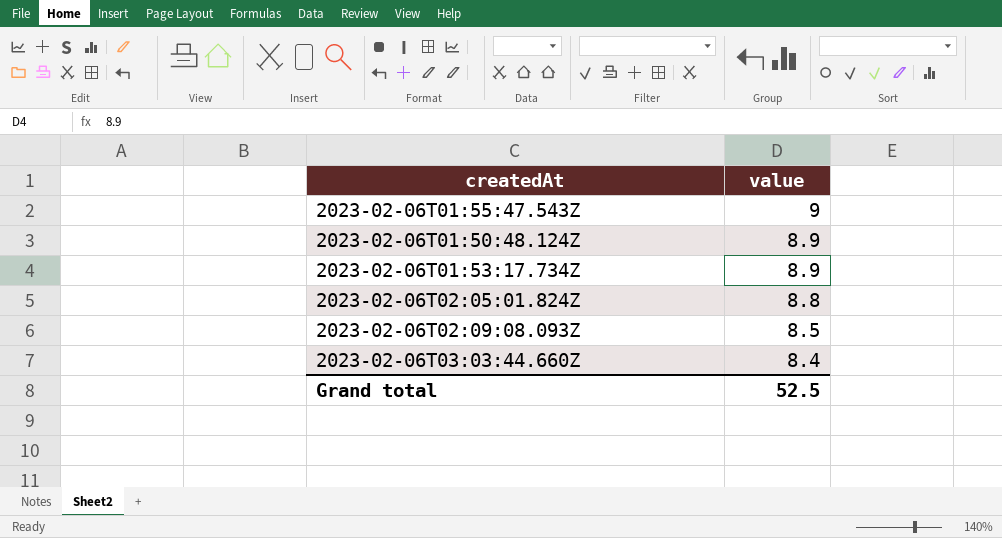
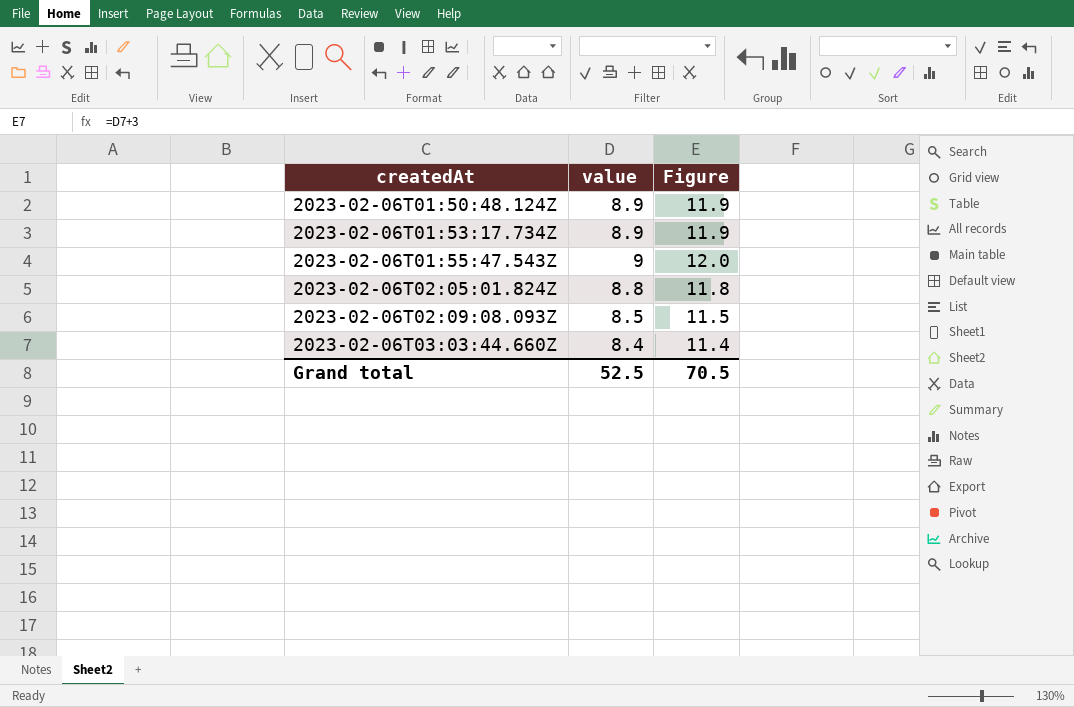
row order: value descending -> createdAt ascending
column Figure | formula: none -> [value] + 3

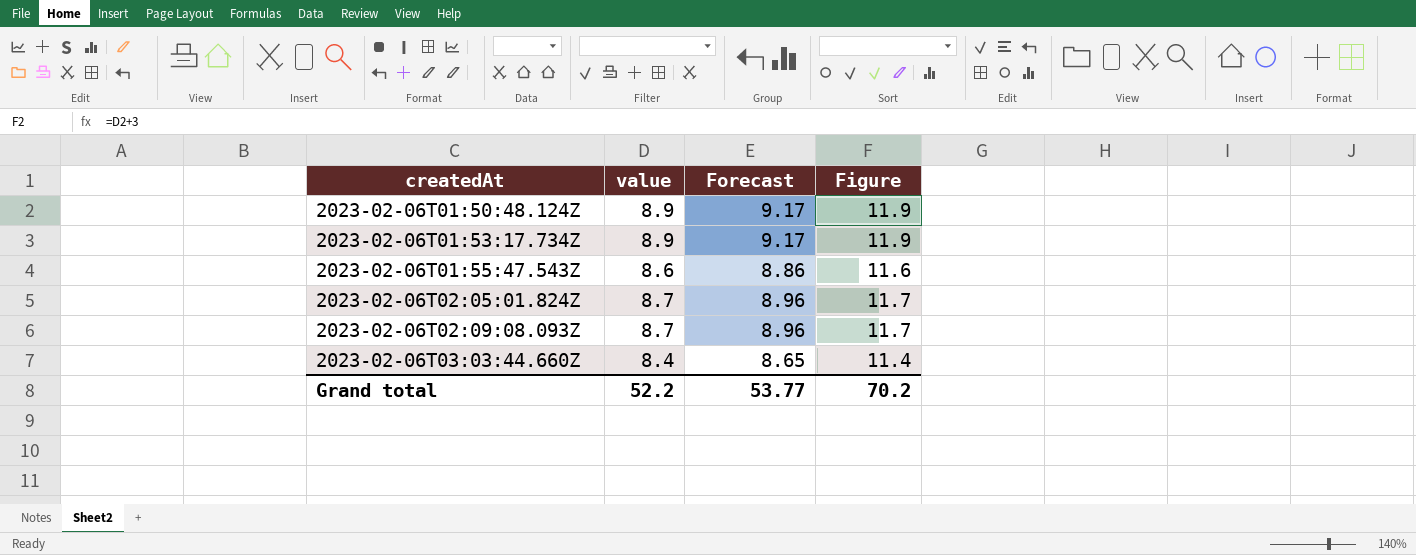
column Forecast | formula: none -> [value] * 1.03
2023-02-06T01:55:47.543Z | value: 9 -> 8.6
2023-02-06T01:55:47.543Z | Figure: 12.0 -> 11.6
2023-02-06T02:05:01.824Z | value: 8.8 -> 8.7
2023-02-06T02:05:01.824Z | Figure: 11.8 -> 11.7
2023-02-06T02:09:08.093Z | value: 8.5 -> 8.7
2023-02-06T02:09:08.093Z | Figure: 11.5 -> 11.7
Grand total | value: 52.5 -> 52.2
Grand total | Figure: 70.5 -> 70.2

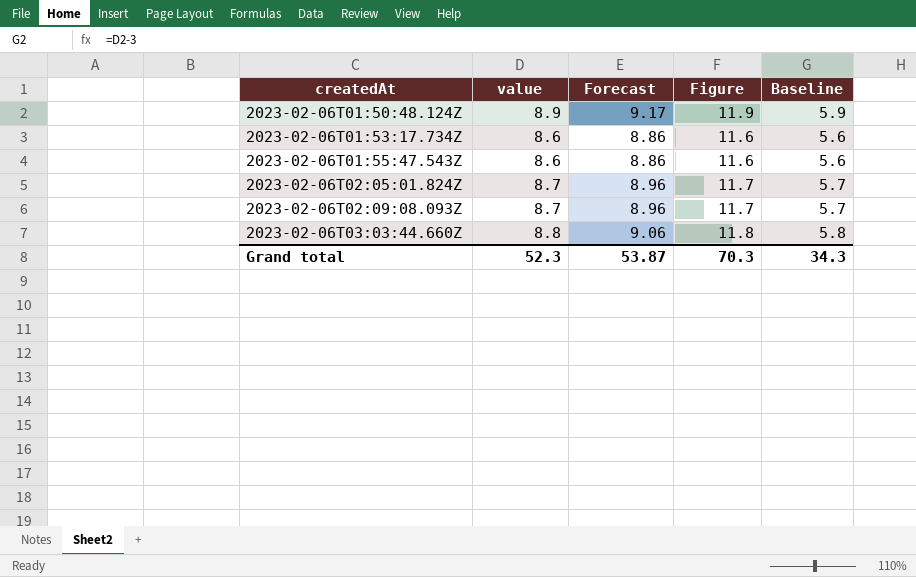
column Baseline | formula: none -> [value] - 3
2023-02-06T01:53:17.734Z | value: 8.9 -> 8.6
2023-02-06T01:53:17.734Z | Forecast: 9.17 -> 8.86
2023-02-06T01:53:17.734Z | Figure: 11.9 -> 11.6
2023-02-06T03:03:44.660Z | value: 8.4 -> 8.8
2023-02-06T03:03:44.660Z | Forecast: 8.65 -> 9.06
2023-02-06T03:03:44.660Z | Figure: 11.4 -> 11.8
Grand total | value: 52.2 -> 52.3
Grand total | Forecast: 53.77 -> 53.87
Grand total | Figure: 70.2 -> 70.3

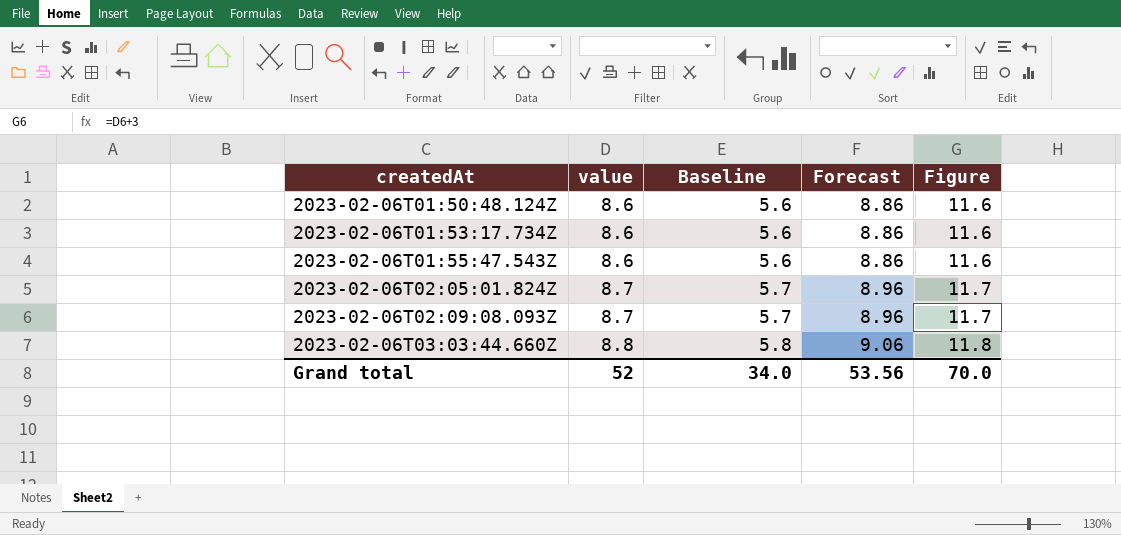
column Baseline | position: 5 -> 3
2023-02-06T01:50:48.124Z | value: 8.9 -> 8.6
2023-02-06T01:50:48.124Z | Baseline: 5.9 -> 5.6
2023-02-06T01:50:48.124Z | Forecast: 9.17 -> 8.86
2023-02-06T01:50:48.124Z | Figure: 11.9 -> 11.6
Grand total | value: 52.3 -> 52
Grand total | Baseline: 34.3 -> 34.0
Grand total | Forecast: 53.87 -> 53.56
Grand total | Figure: 70.3 -> 70.0

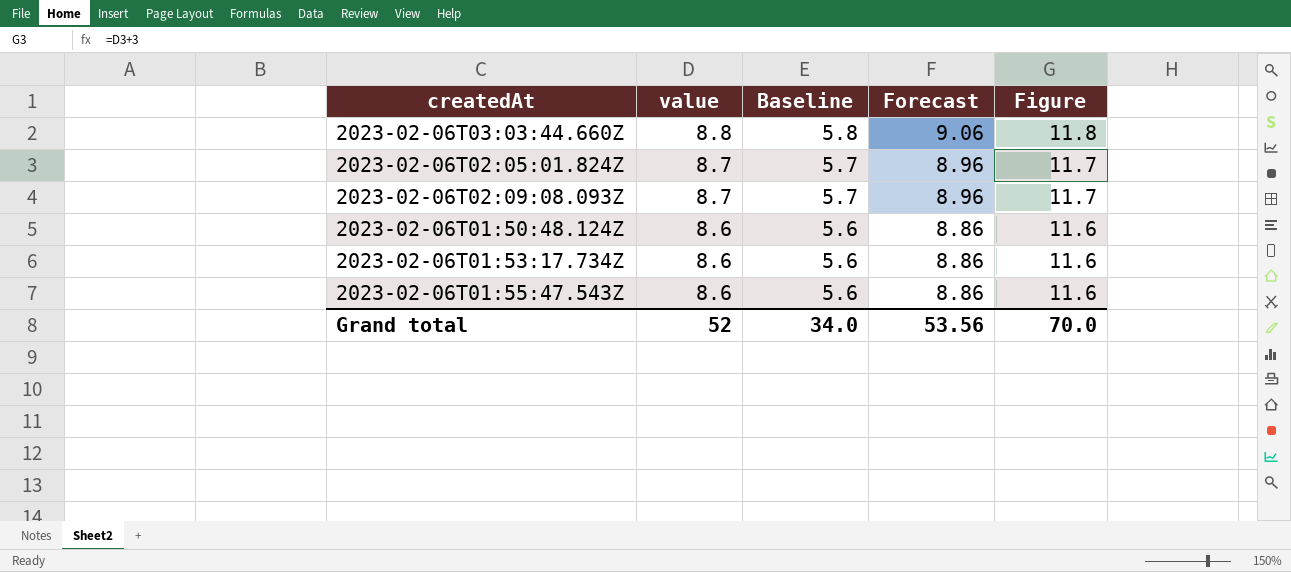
row order: createdAt ascending -> value descending

